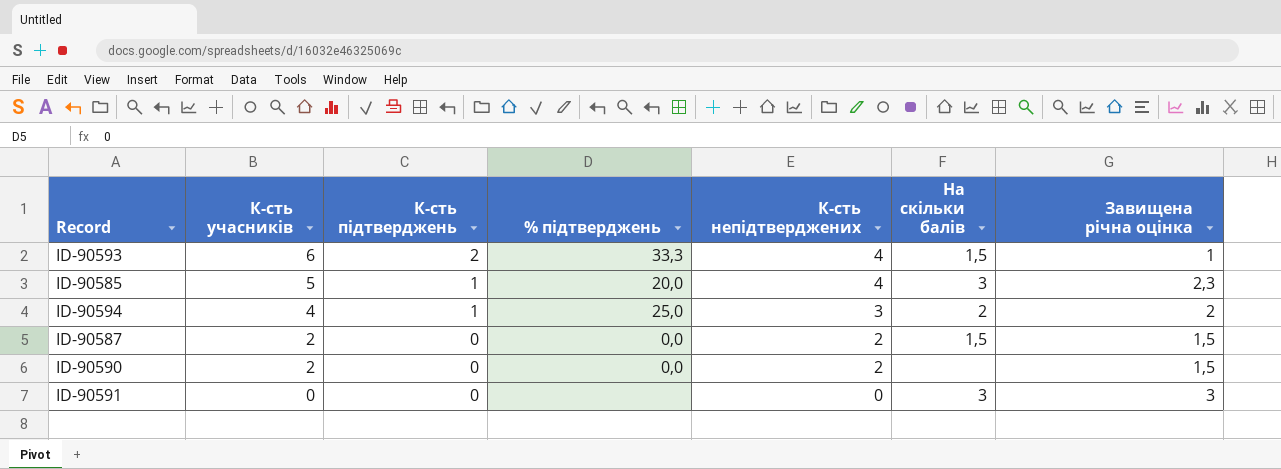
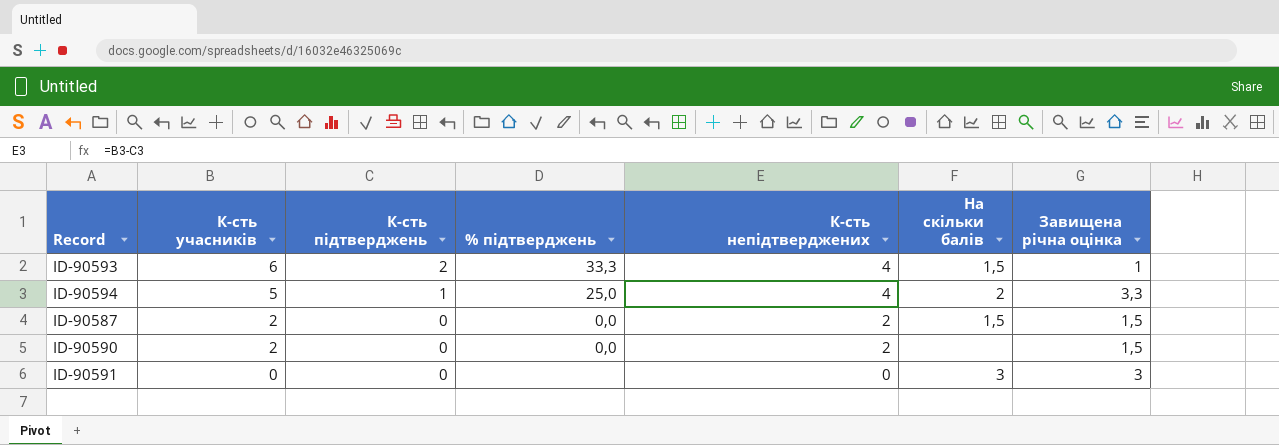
row ID-90585: 5 | 1 | 20,0 | 4 | 3 | 2,3 -> none
ID-90594 | К-сть учасників: 4 -> 5
ID-90594 | К-сть непідтверджених: 3 -> 4
ID-90594 | Завищена річна оцінка: 2 -> 3,3

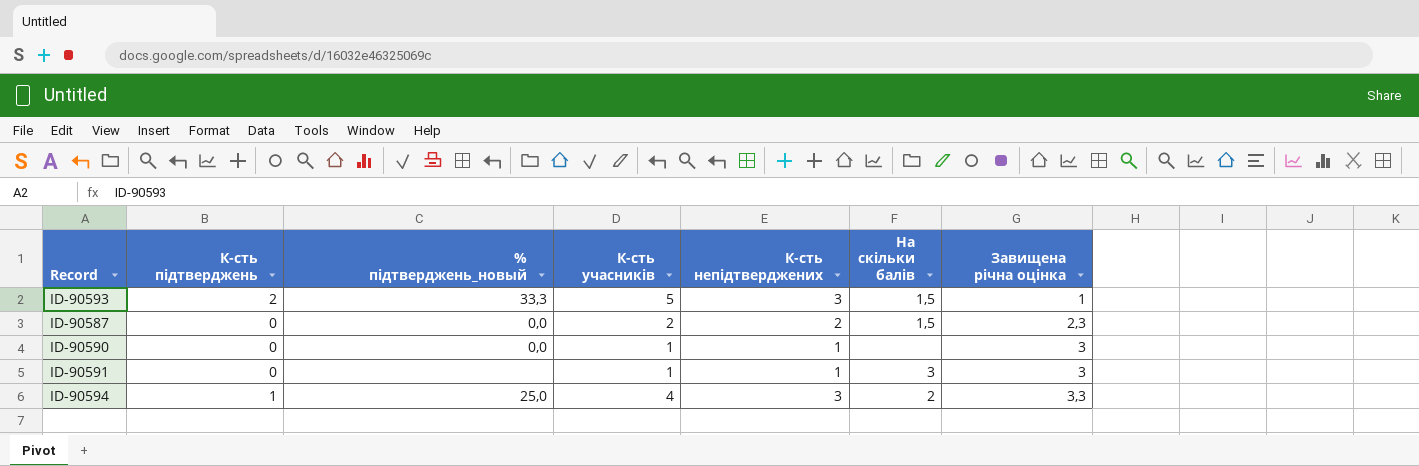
row order: К-сть учасників descending -> Завищена річна оцінка ascending
column name: % підтверджень -> % підтверджень_новый
column К-сть учасників | position: 2 -> 4
ID-90593 | К-сть учасників: 6 -> 5
ID-90593 | К-сть непідтверджених: 4 -> 3
ID-90587 | Завищена річна оцінка: 1,5 -> 2,3
ID-90590 | К-сть учасників: 2 -> 1
ID-90590 | К-сть непідтверджених: 2 -> 1
ID-90590 | Завищена річна оцінка: 1,5 -> 3
ID-90591 | К-сть учасників: 0 -> 1
ID-90591 | К-сть непідтверджених: 0 -> 1
ID-90594 | К-сть учасників: 5 -> 4
ID-90594 | К-сть непідтверджених: 4 -> 3

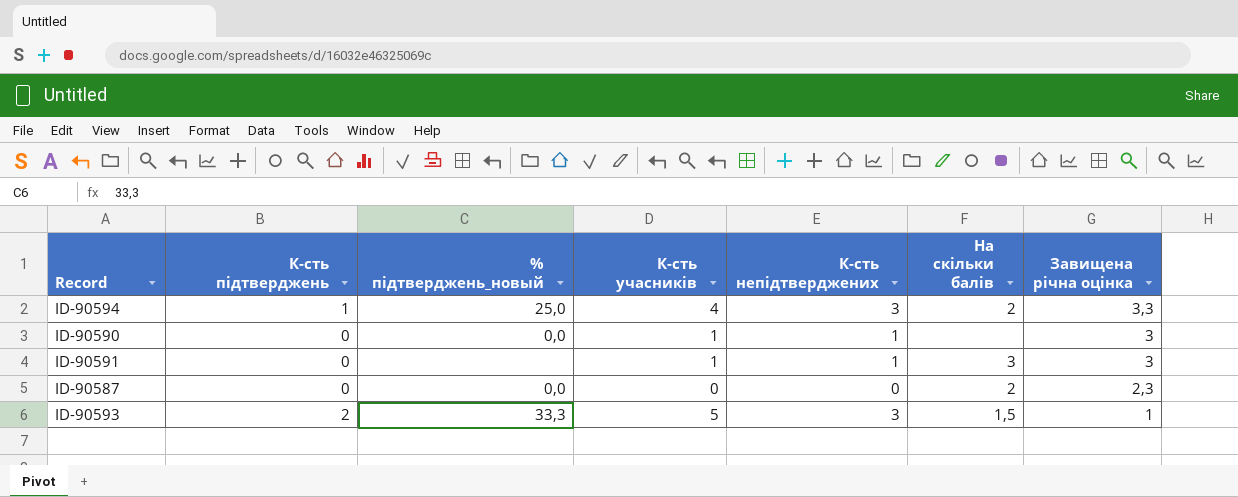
row order: Завищена річна оцінка ascending -> Завищена річна оцінка descending
ID-90587 | К-сть учасників: 2 -> 0
ID-90587 | К-сть непідтверджених: 2 -> 0
ID-90587 | На скільки балів: 1,5 -> 2

